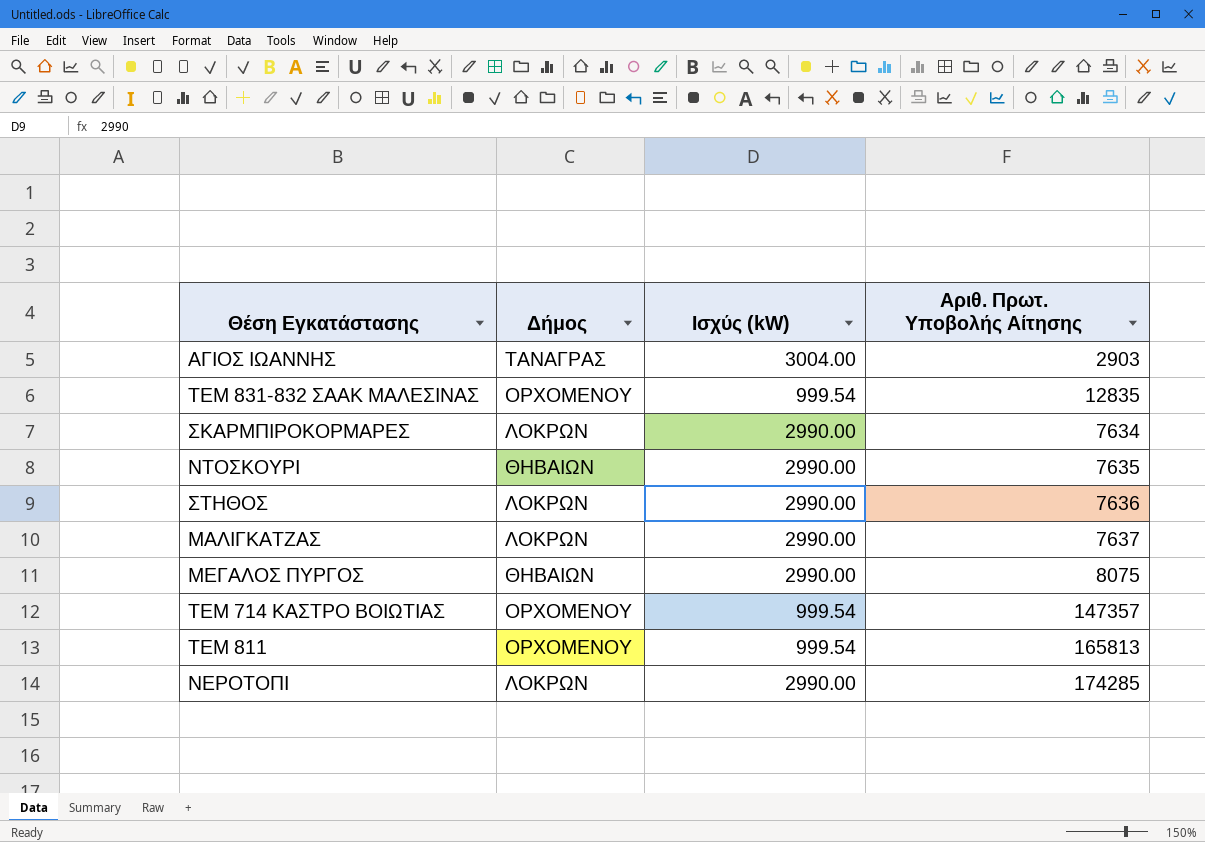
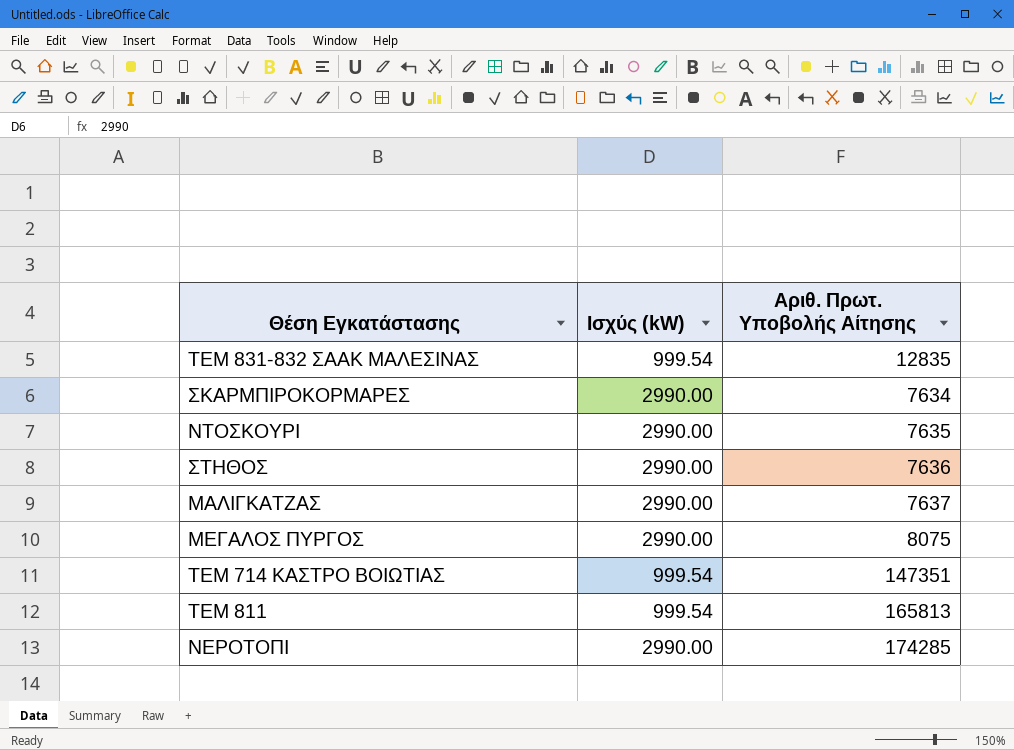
column Δήμος | position: 2 -> none
row ΑΓΙΟΣ ΙΩΑΝΝΗΣ: ΤΑΝΑΓΡΑΣ | 3004.00 | 2903 -> none
ΤΕΜ 714 ΚΑΣΤΡΟ ΒΟΙΩΤΙΑΣ | Αριθ. Πρωτ. Υποβολής Αίτησης: 147357 -> 147351

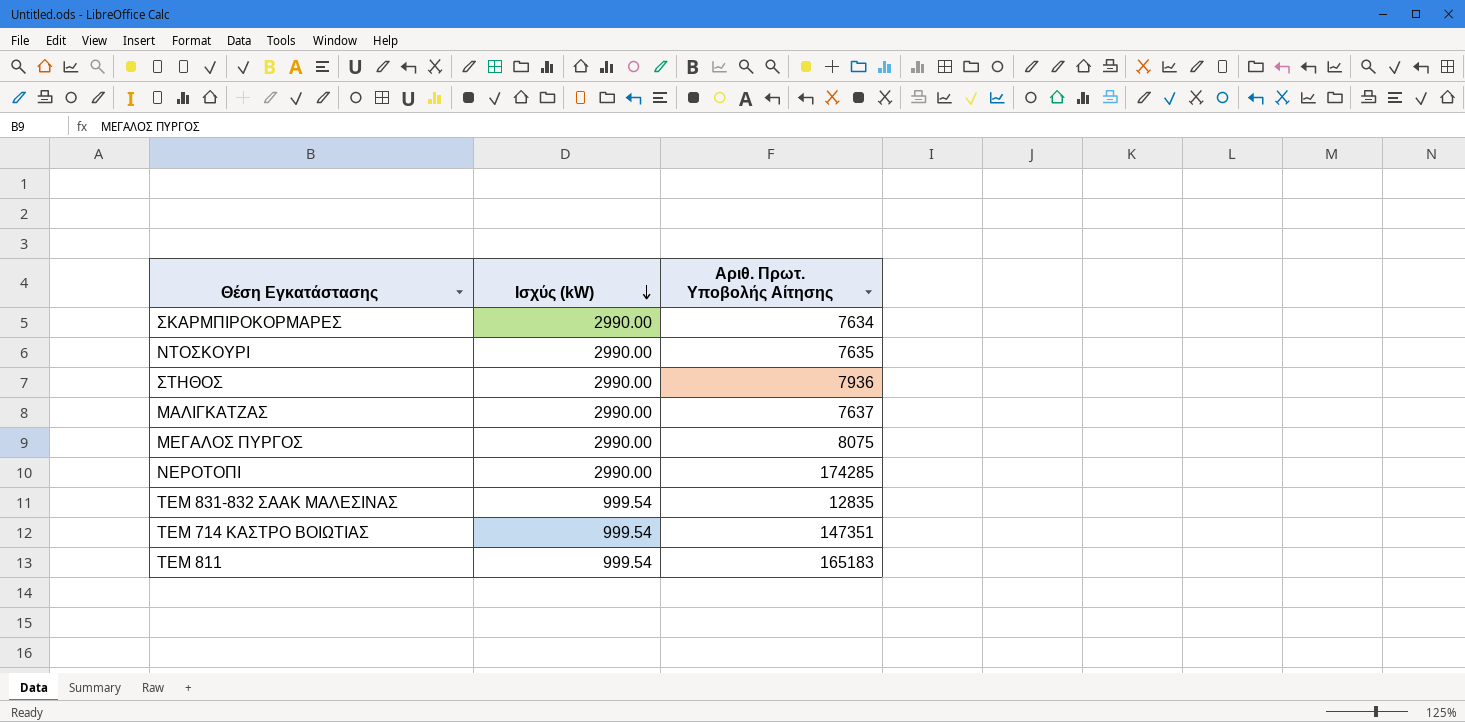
row order: none -> Ισχύς (kW) descending
ΣΤΗΘΟΣ | Αριθ. Πρωτ. Υποβολής Αίτησης: 7636 -> 7936
ΤΕΜ 811 | Αριθ. Πρωτ. Υποβολής Αίτησης: 165813 -> 165183

